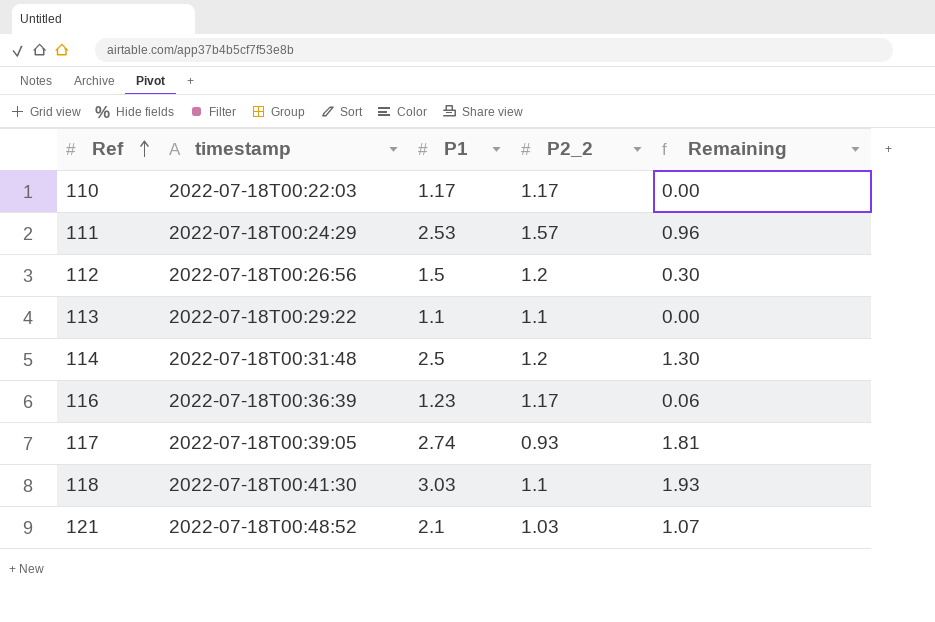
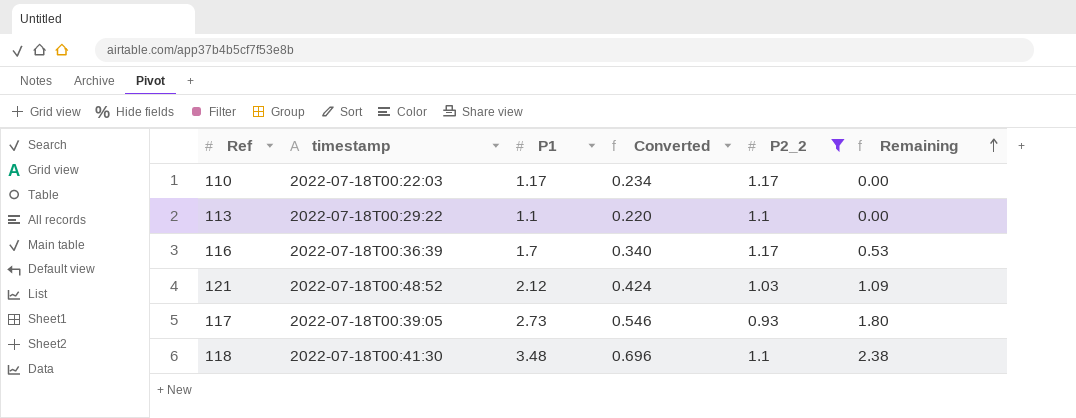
filter: none -> P2_2 <= 1.17
row order: Ref ascending -> Remaining ascending
column Converted | formula: none -> [P1] * 0.2
116 | P1: 1.23 -> 1.7
116 | Remaining: 0.06 -> 0.53
121 | P1: 2.1 -> 2.12
121 | Remaining: 1.07 -> 1.09
117 | P1: 2.74 -> 2.73
117 | Remaining: 1.81 -> 1.80
118 | P1: 3.03 -> 3.48
118 | Remaining: 1.93 -> 2.38

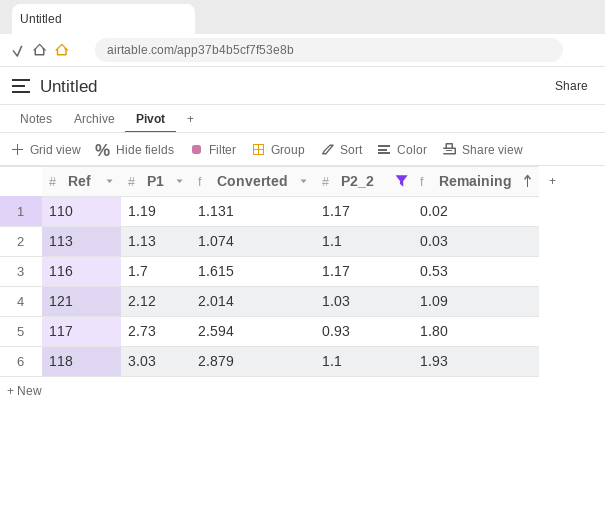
column timestamp | position: 2 -> none
column Converted | formula: [P1] * 0.2 -> [P1] * 0.95
110 | P1: 1.17 -> 1.19
110 | Remaining: 0.00 -> 0.02
113 | P1: 1.1 -> 1.13
113 | Remaining: 0.00 -> 0.03
118 | P1: 3.48 -> 3.03
118 | Remaining: 2.38 -> 1.93

